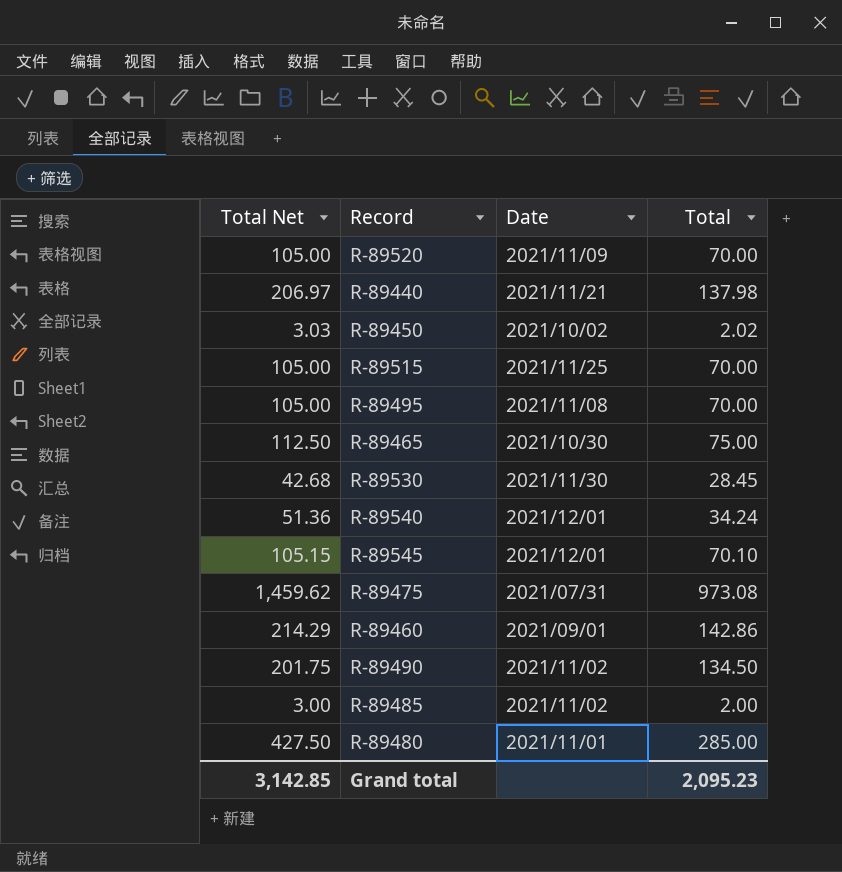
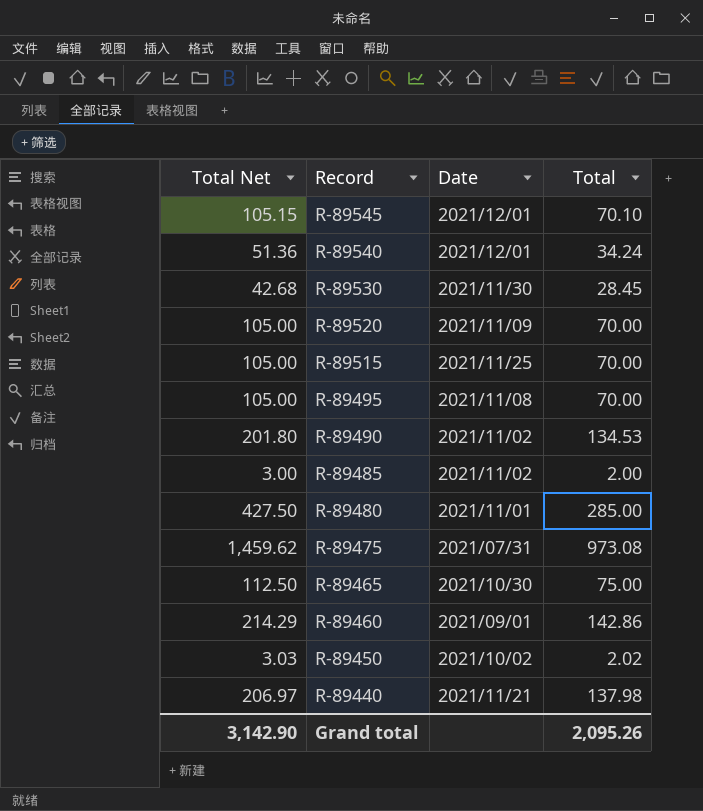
row order: none -> Record descending
R-89490 | Total Net: 201.75 -> 201.80
R-89490 | Total: 134.50 -> 134.53
Grand total | Total Net: 3,142.85 -> 3,142.90
Grand total | Total: 2,095.23 -> 2,095.26

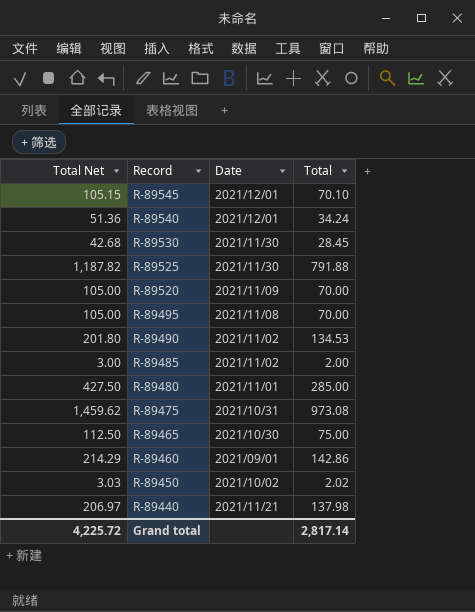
row R-89515: 105.00 | 2021/11/25 | 70.00 -> none
row R-89525: none -> 1,187.82 | 2021/11/30 | 791.88
R-89475 | Date: 2021/07/31 -> 2021/10/31
Grand total | Total Net: 3,142.90 -> 4,225.72
Grand total | Total: 2,095.26 -> 2,817.14

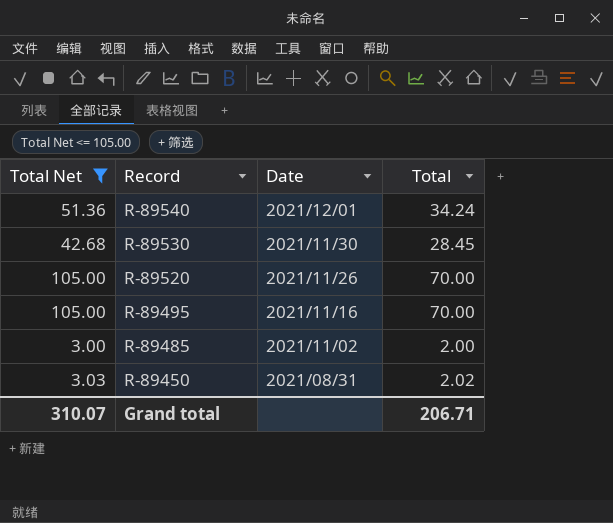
filter: none -> Total Net <= 105.00
R-89520 | Date: 2021/11/09 -> 2021/11/26
R-89495 | Date: 2021/11/08 -> 2021/11/16
R-89450 | Date: 2021/10/02 -> 2021/08/31
Grand total | Total Net: 4,225.72 -> 310.07
Grand total | Total: 2,817.14 -> 206.71

